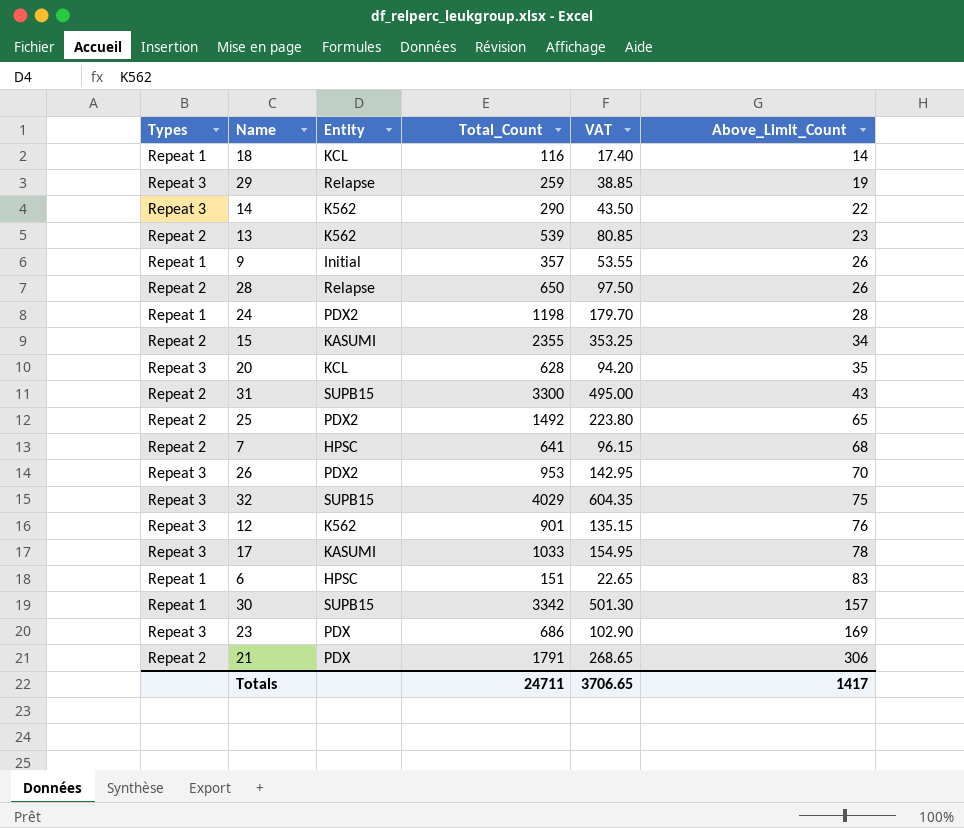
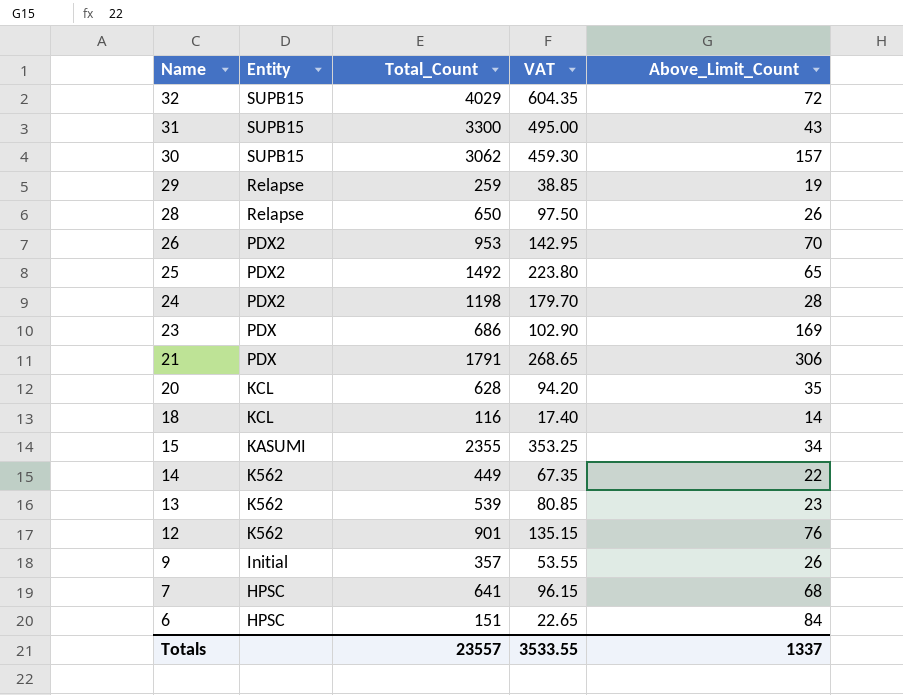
row order: Above_Limit_Count ascending -> Name descending
column Types | position: 1 -> none
row 17: Repeat 3 | KASUMI | 1033 | 154.95 | 78 -> none
32 | Above_Limit_Count: 75 -> 72
30 | Total_Count: 3342 -> 3062
30 | VAT: 501.30 -> 459.30
14 | Total_Count: 290 -> 449
14 | VAT: 43.50 -> 67.35
6 | Above_Limit_Count: 83 -> 84
Totals | Total_Count: 24711 -> 23557
Totals | VAT: 3706.65 -> 3533.55
Totals | Above_Limit_Count: 1417 -> 1337

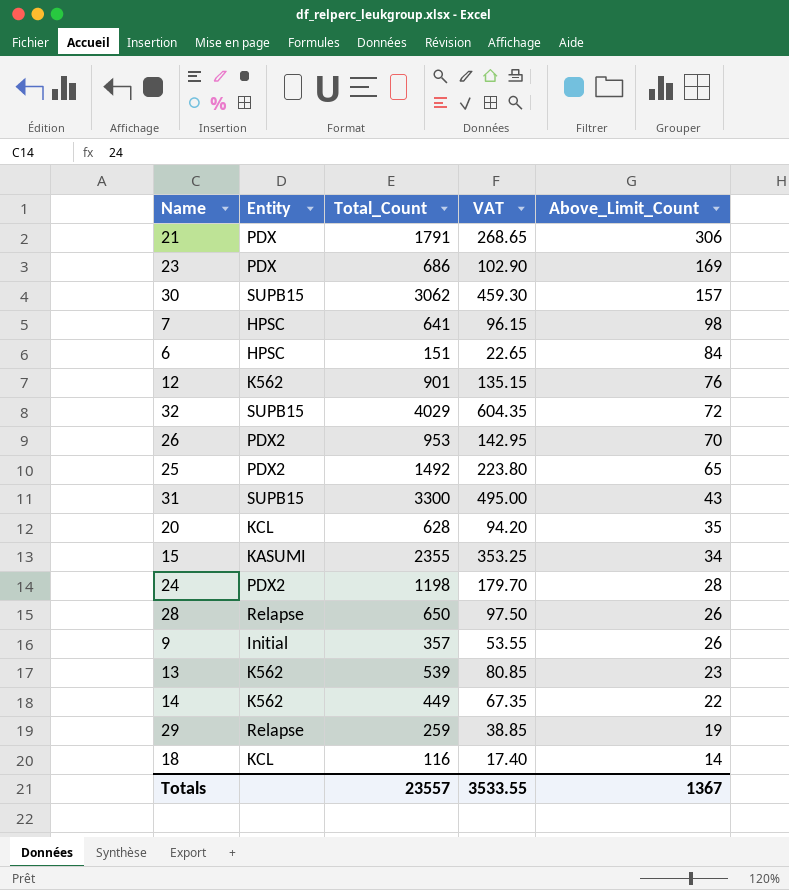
row order: Name descending -> Above_Limit_Count descending
7 | Above_Limit_Count: 68 -> 98
Totals | Above_Limit_Count: 1337 -> 1367

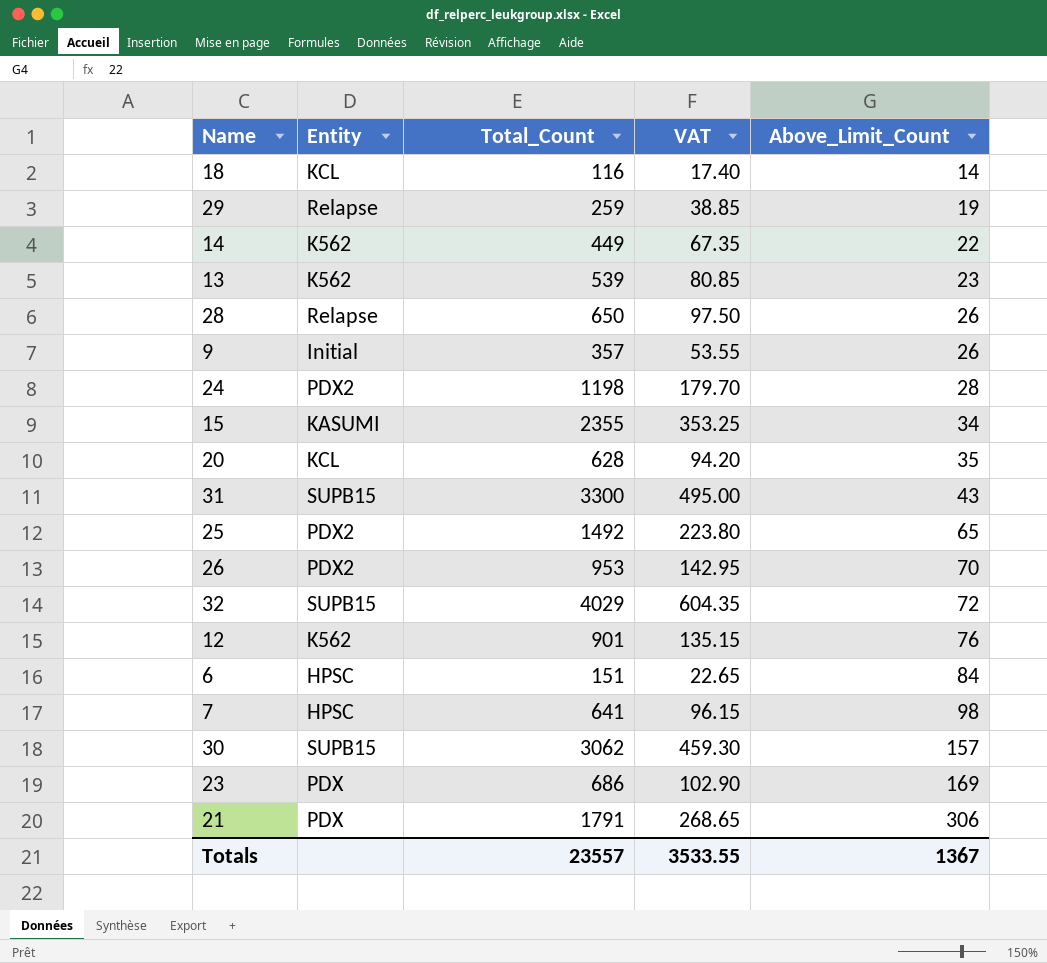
row order: Above_Limit_Count descending -> Above_Limit_Count ascending

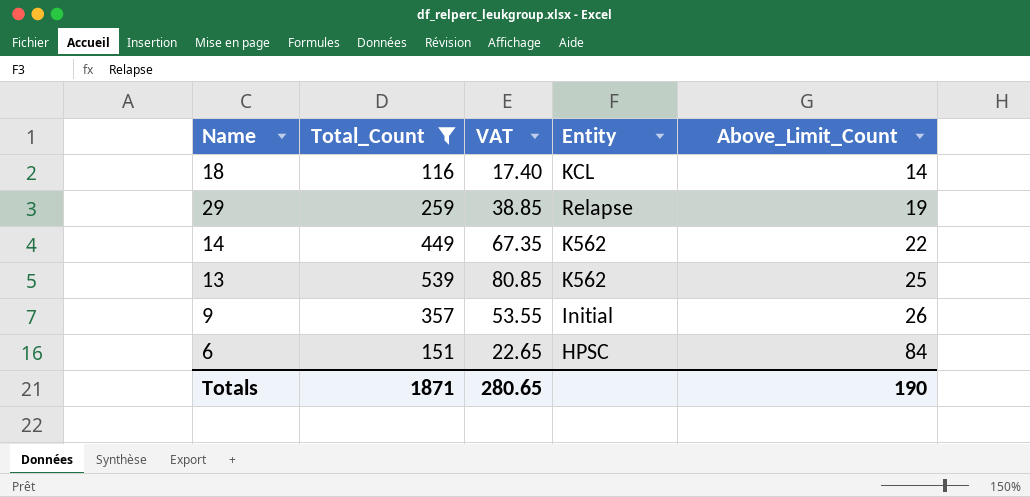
filter: none -> Total_Count <= 539
column Entity | position: 2 -> 4
13 | Above_Limit_Count: 23 -> 25
Totals | Total_Count: 23557 -> 1871
Totals | VAT: 3533.55 -> 280.65
Totals | Above_Limit_Count: 1367 -> 190

